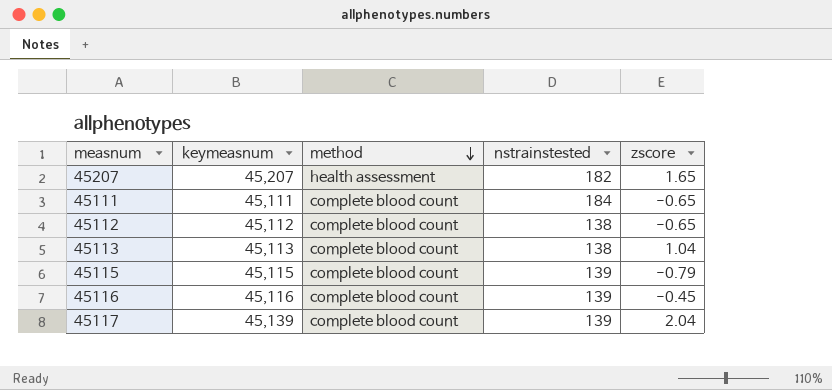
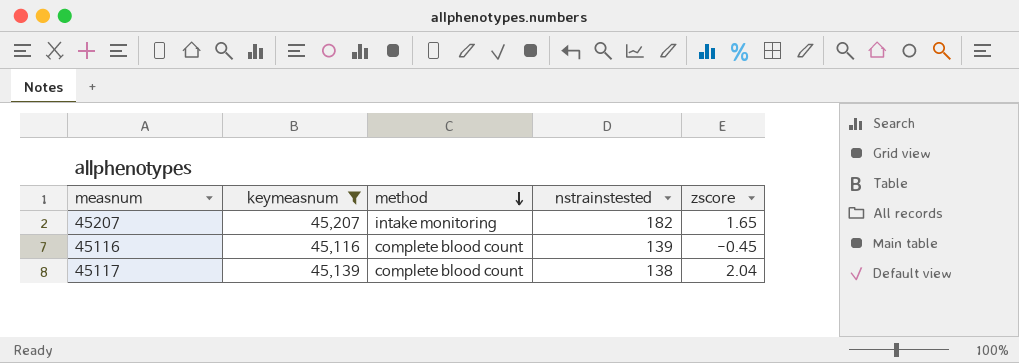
filter: none -> keymeasnum >= 45,116
45207 | method: health assessment -> intake monitoring
45117 | nstrainstested: 139 -> 138

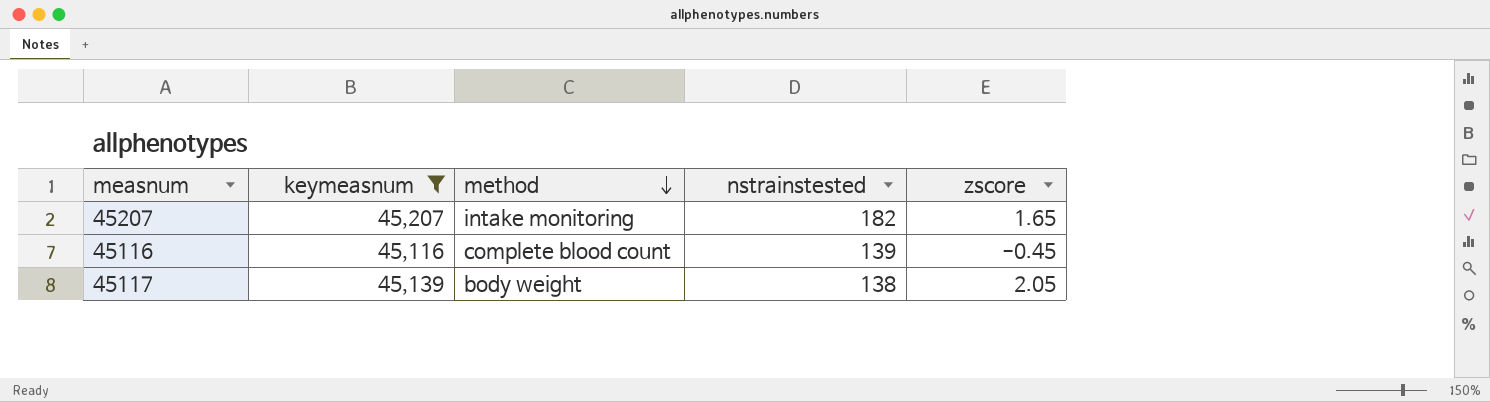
45117 | method: complete blood count -> body weight
45117 | zscore: 2.04 -> 2.05

